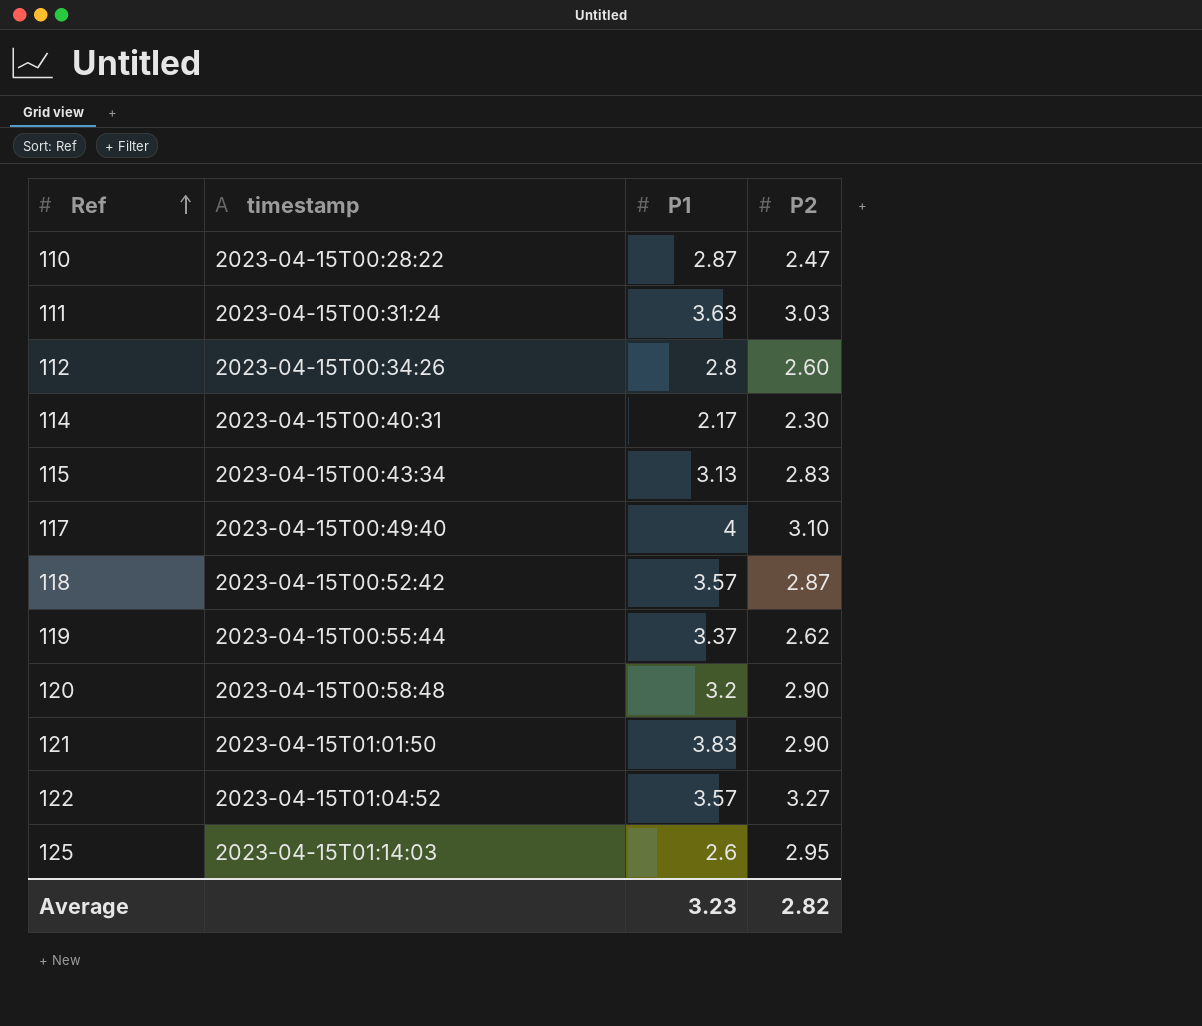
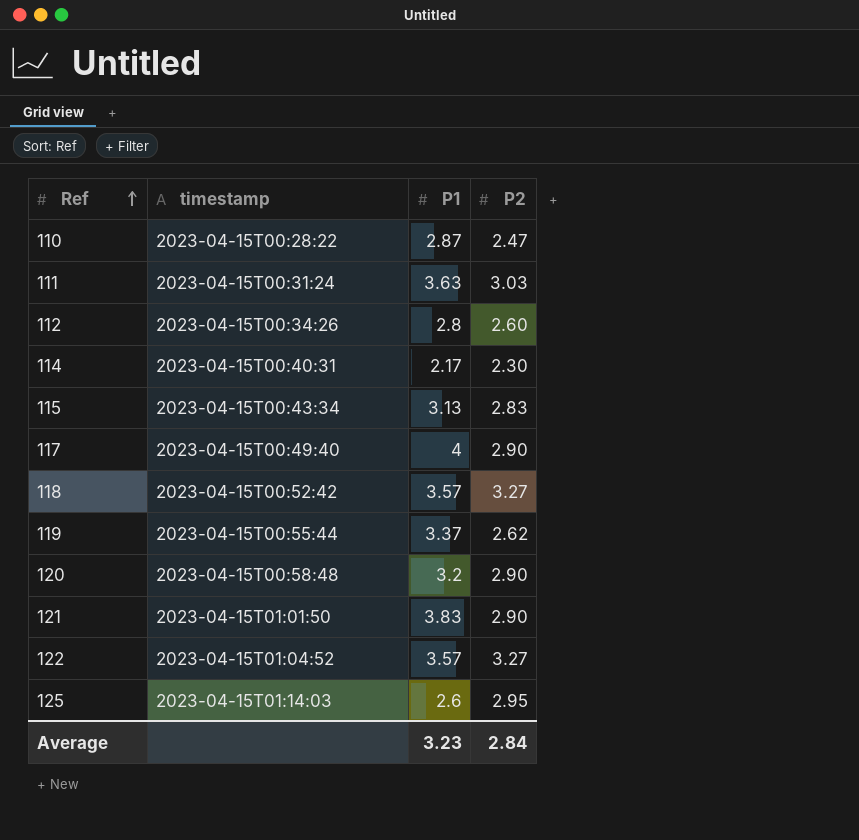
117 | P2: 3.10 -> 2.90
118 | P2: 2.87 -> 3.27
Average | P2: 2.82 -> 2.84

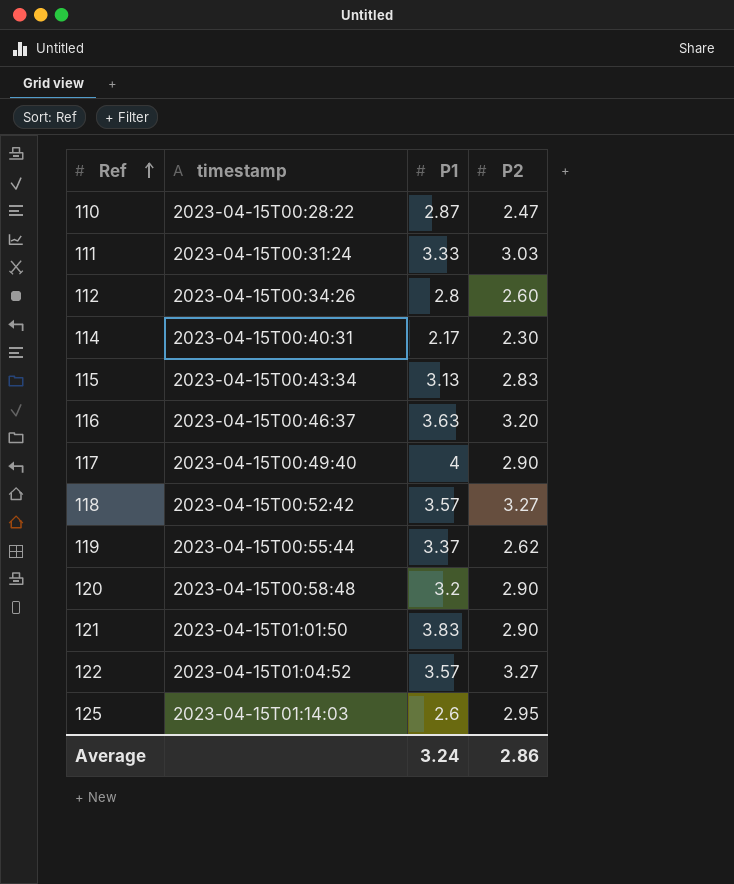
111 | P1: 3.63 -> 3.33
row 116: none -> 2023-04-15T00:46:37 | 3.63 | 3.20
Average | P1: 3.23 -> 3.24
Average | P2: 2.84 -> 2.86

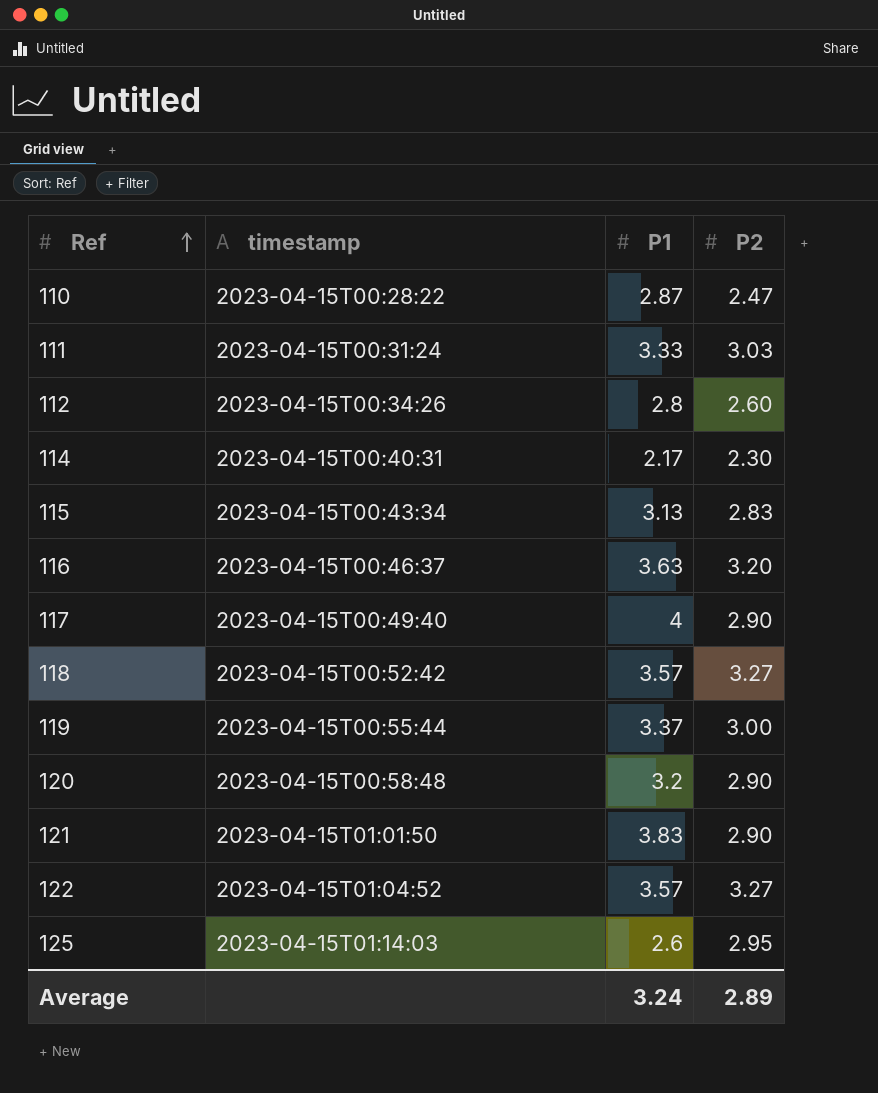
119 | P2: 2.62 -> 3.00
Average | P2: 2.86 -> 2.89

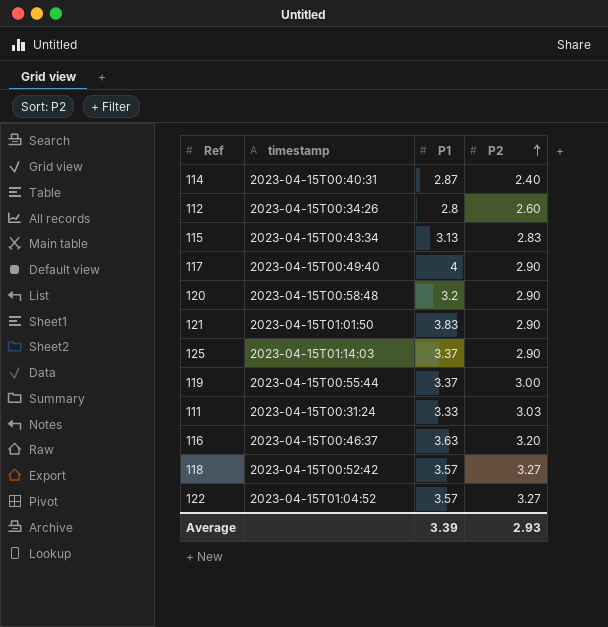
row order: Ref ascending -> P2 ascending
row 110: 2023-04-15T00:28:22 | 2.87 | 2.47 -> none
114 | P1: 2.17 -> 2.87
114 | P2: 2.30 -> 2.40
125 | P1: 2.6 -> 3.37
125 | P2: 2.95 -> 2.90
Average | P1: 3.24 -> 3.39
Average | P2: 2.89 -> 2.93

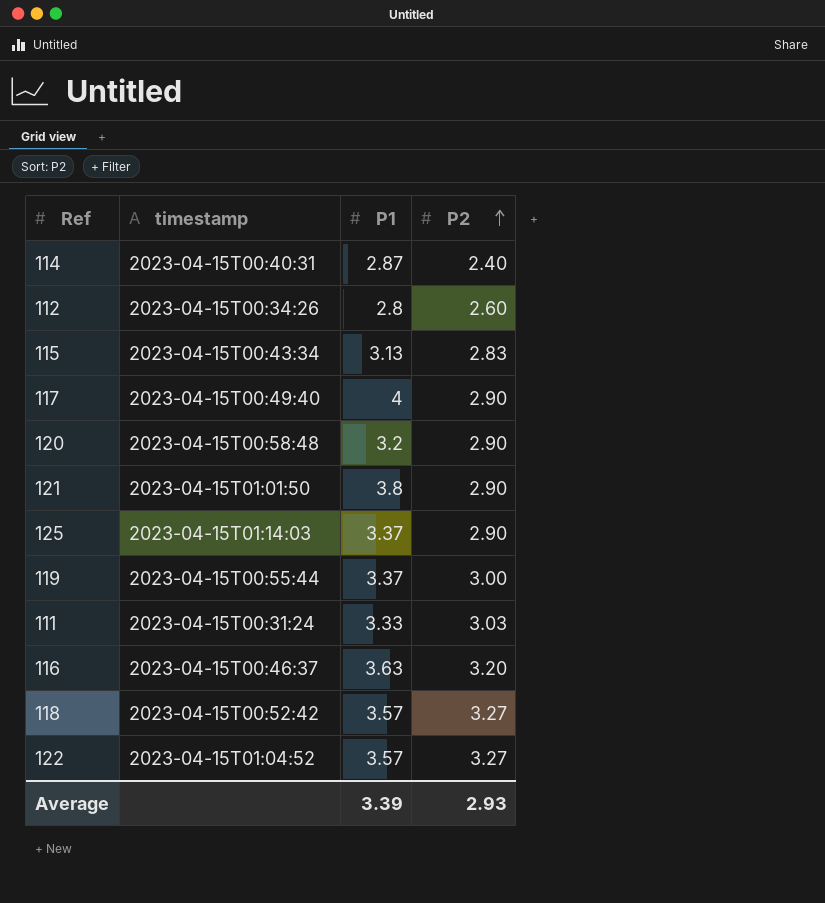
121 | P1: 3.83 -> 3.8

